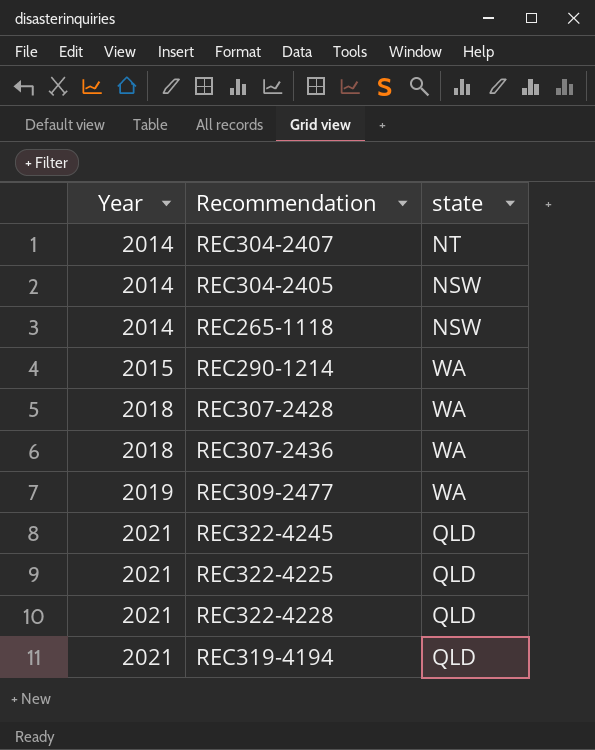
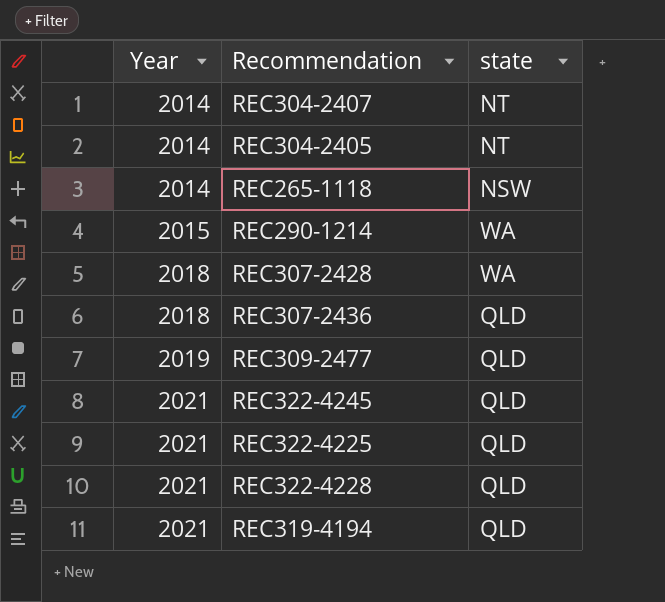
REC304-2405 | state: NSW -> NT
REC307-2436 | state: WA -> QLD
REC309-2477 | state: WA -> QLD

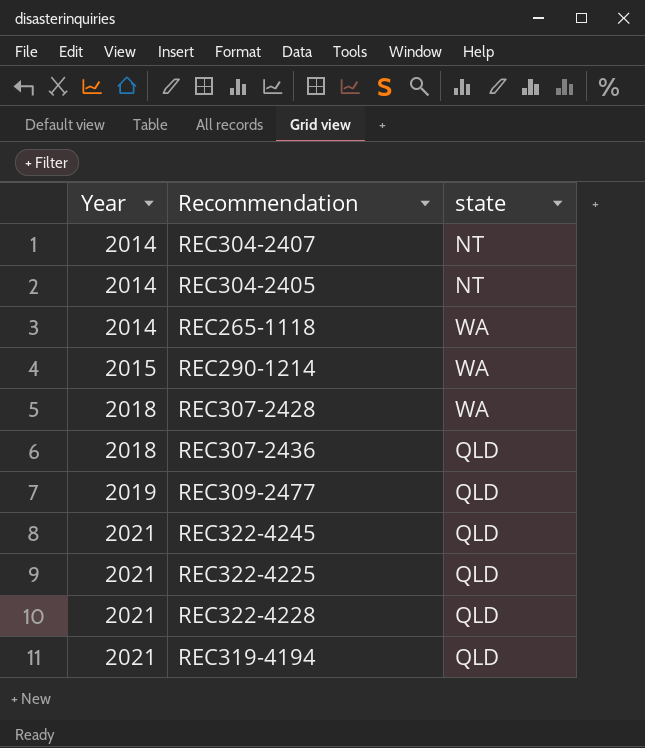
REC265-1118 | state: NSW -> WA

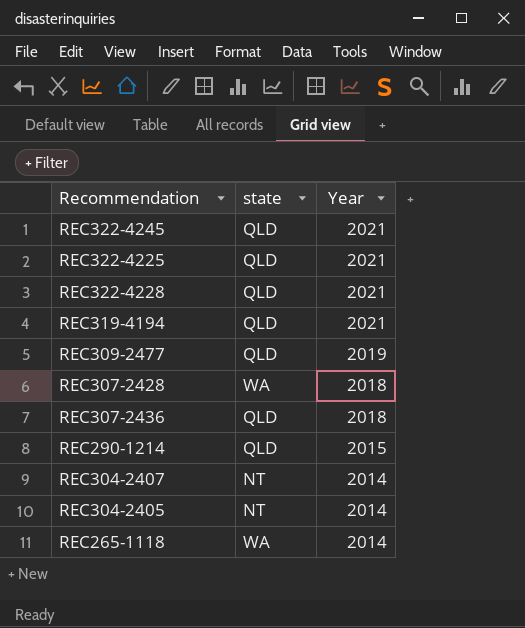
row order: Year ascending -> Year descending
column Year | position: 1 -> 3
REC290-1214 | state: WA -> QLD

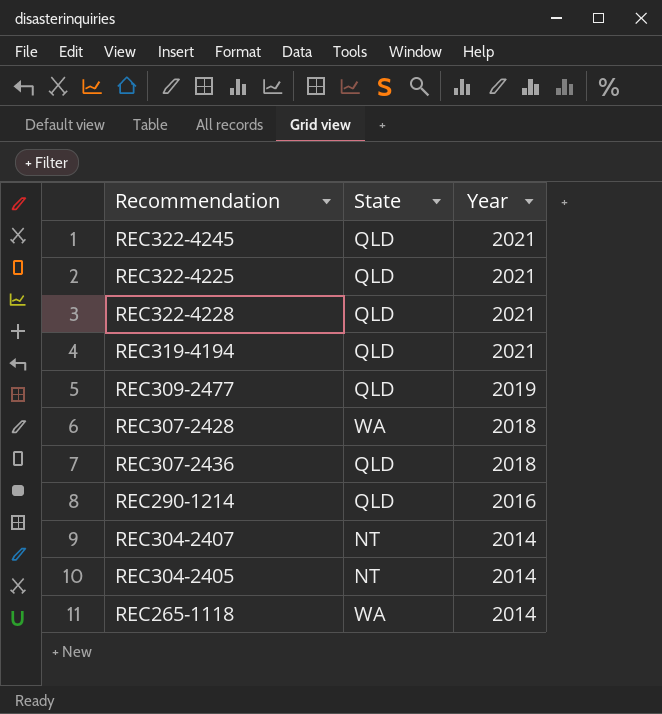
column name: state -> State
REC290-1214 | Year: 2015 -> 2016

